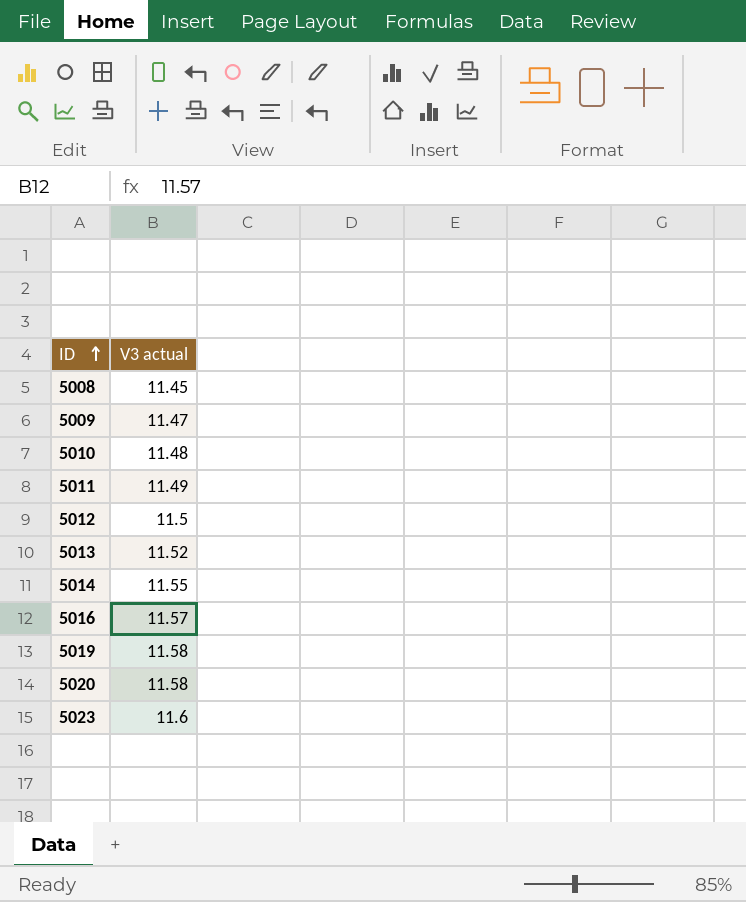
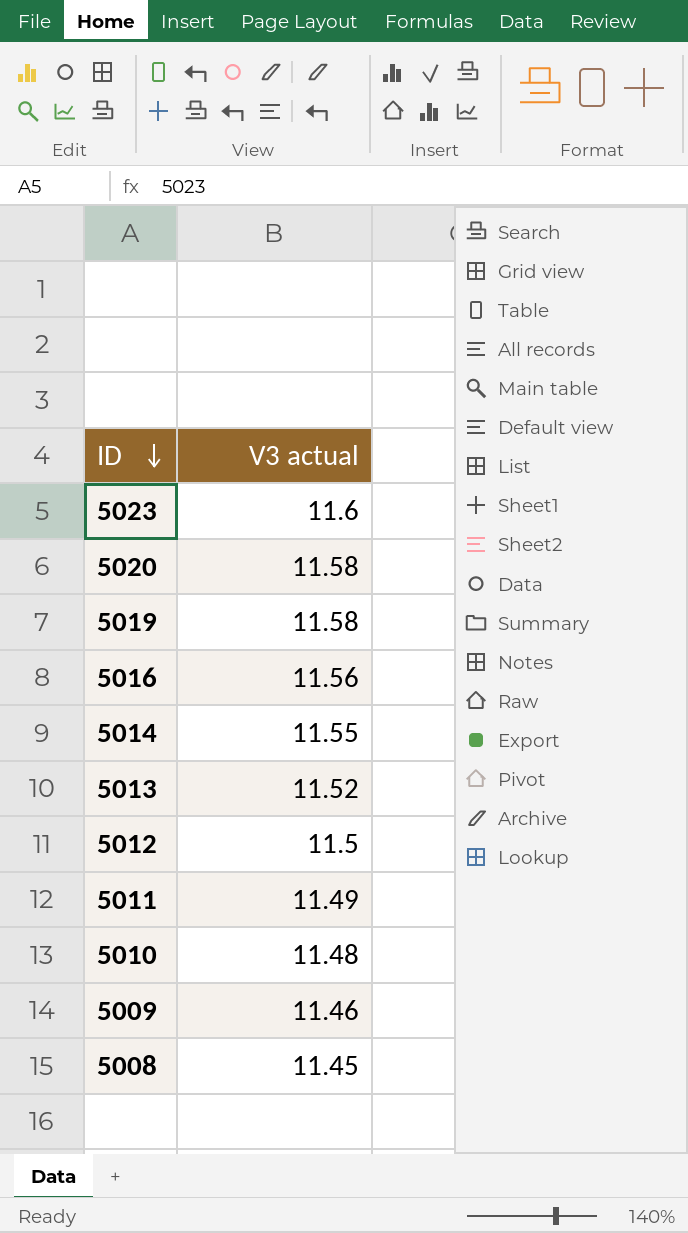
row order: ID ascending -> ID descending
5016 | V3 actual: 11.57 -> 11.56
5009 | V3 actual: 11.47 -> 11.46

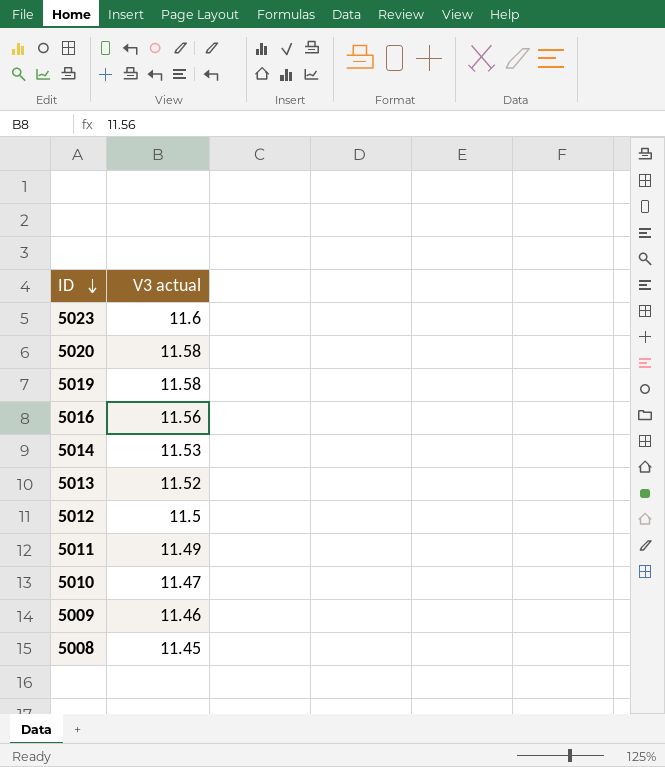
5014 | V3 actual: 11.55 -> 11.53
5010 | V3 actual: 11.48 -> 11.47

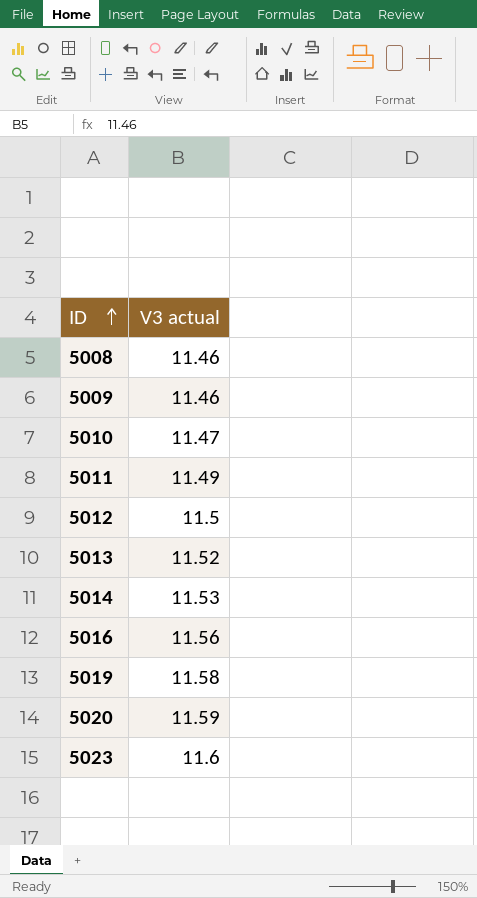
row order: ID descending -> ID ascending
5008 | V3 actual: 11.45 -> 11.46
5020 | V3 actual: 11.58 -> 11.59

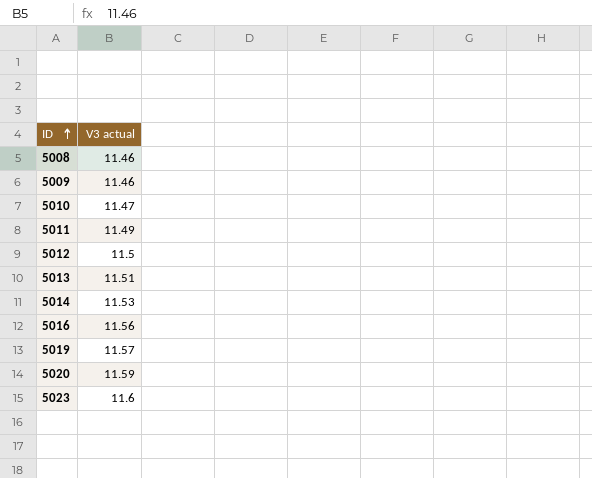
5013 | V3 actual: 11.52 -> 11.51
5019 | V3 actual: 11.58 -> 11.57

